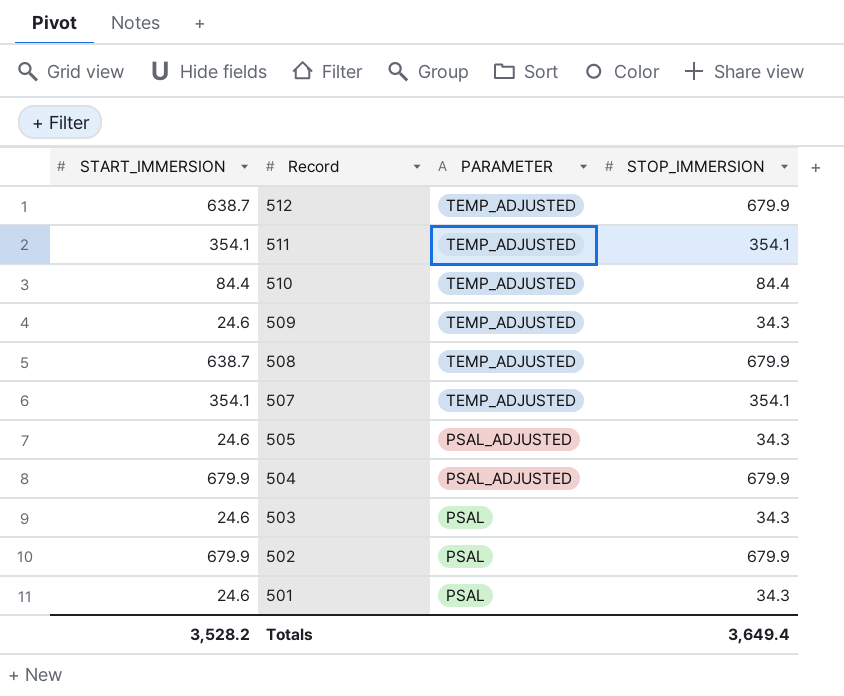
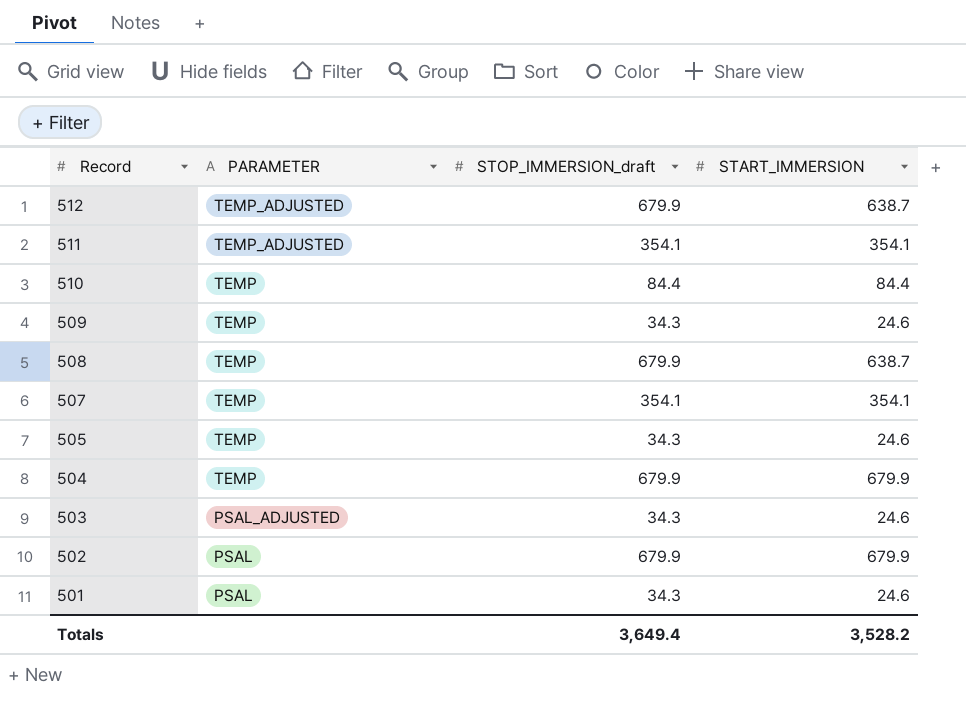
column name: STOP_IMMERSION -> STOP_IMMERSION_draft
column START_IMMERSION | position: 1 -> 4
510 | PARAMETER: TEMP_ADJUSTED -> TEMP
509 | PARAMETER: TEMP_ADJUSTED -> TEMP
508 | PARAMETER: TEMP_ADJUSTED -> TEMP
507 | PARAMETER: TEMP_ADJUSTED -> TEMP
505 | PARAMETER: PSAL_ADJUSTED -> TEMP
504 | PARAMETER: PSAL_ADJUSTED -> TEMP
503 | PARAMETER: PSAL -> PSAL_ADJUSTED

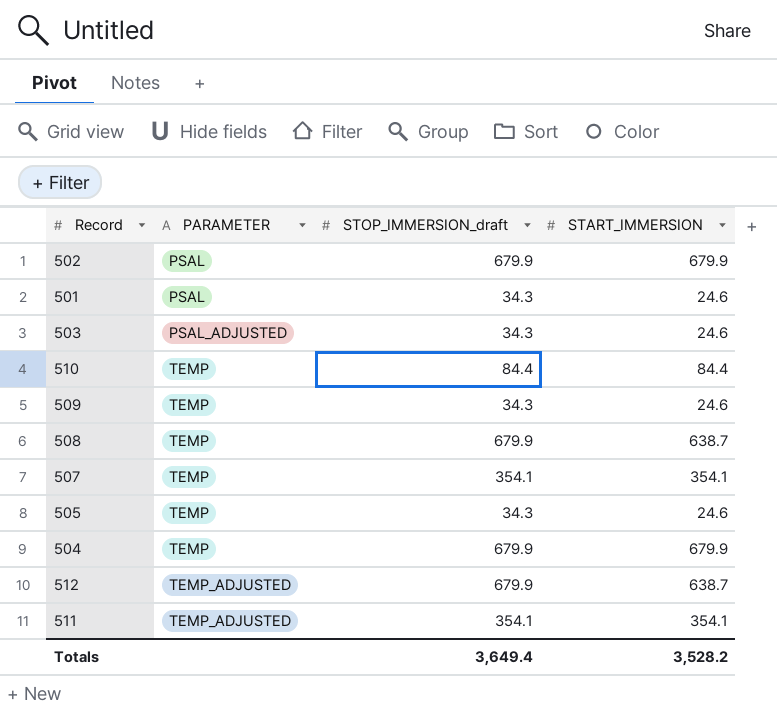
row order: Record descending -> PARAMETER ascending

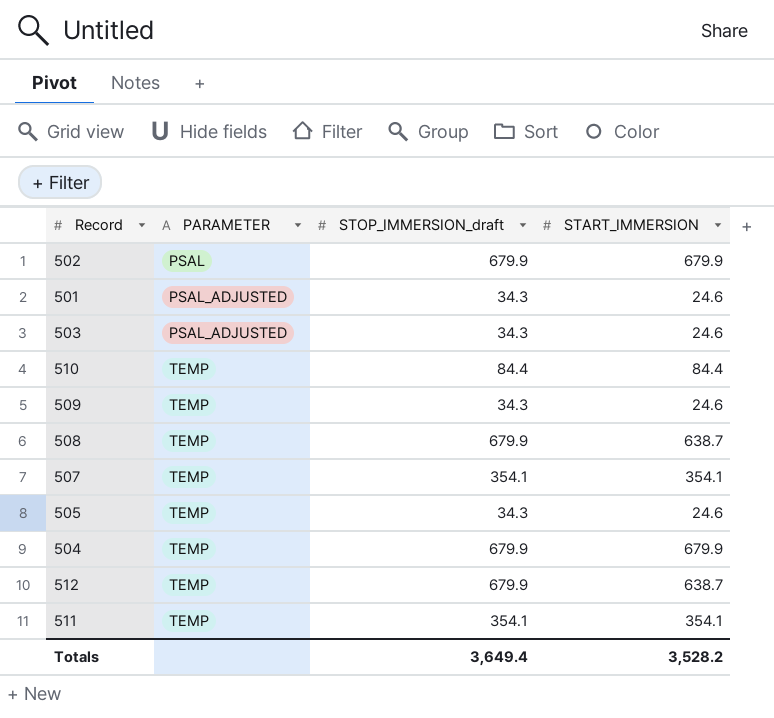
501 | PARAMETER: PSAL -> PSAL_ADJUSTED
512 | PARAMETER: TEMP_ADJUSTED -> TEMP
511 | PARAMETER: TEMP_ADJUSTED -> TEMP

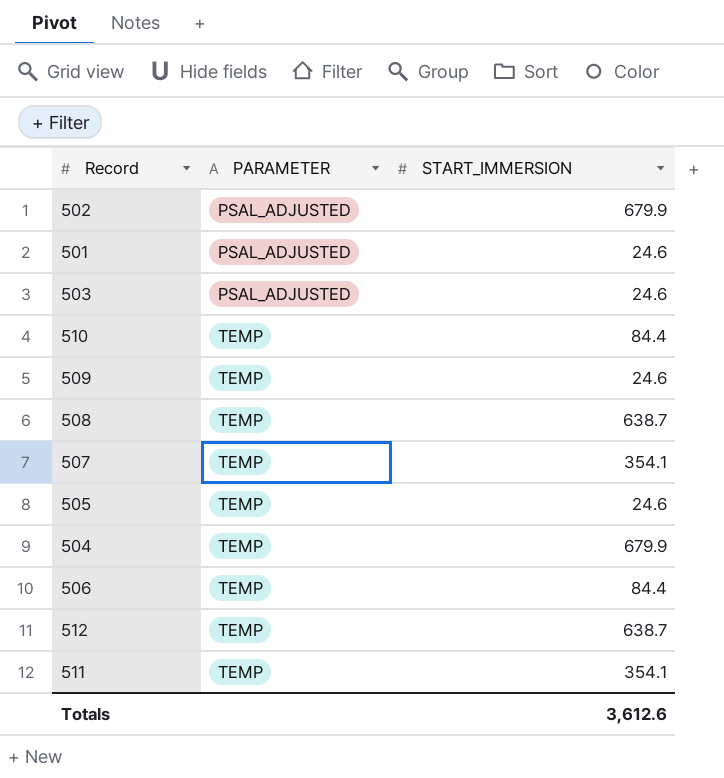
column STOP_IMMERSION_draft | position: 3 -> none
502 | PARAMETER: PSAL -> PSAL_ADJUSTED
row 506: none -> TEMP | 84.4
Totals | START_IMMERSION: 3,528.2 -> 3,612.6

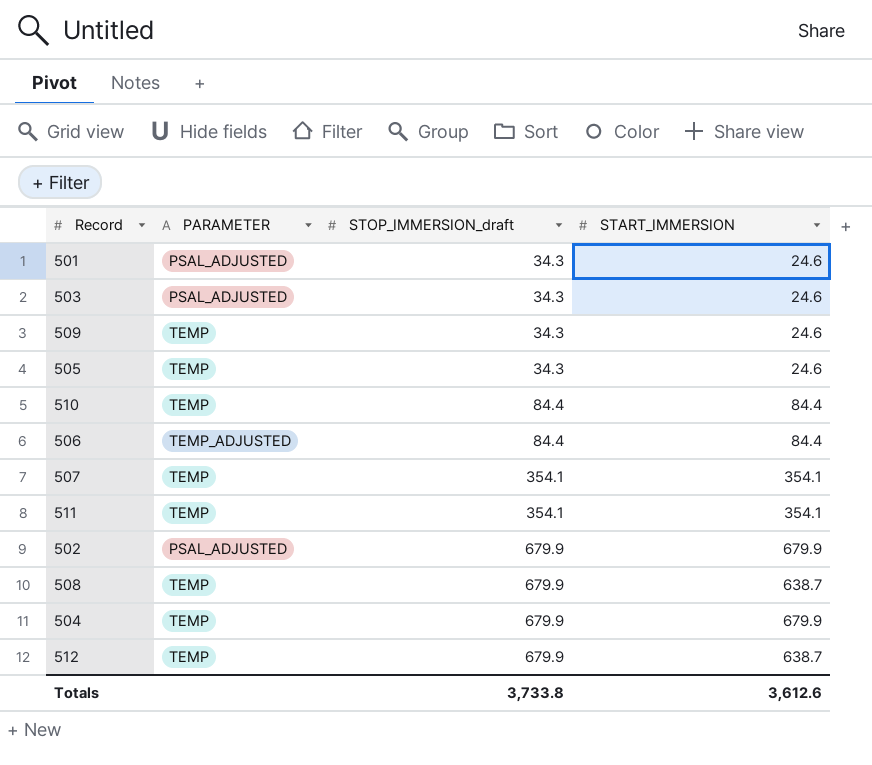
row order: PARAMETER ascending -> STOP_IMMERSION_draft ascending
column STOP_IMMERSION_draft | position: none -> 3
506 | PARAMETER: TEMP -> TEMP_ADJUSTED

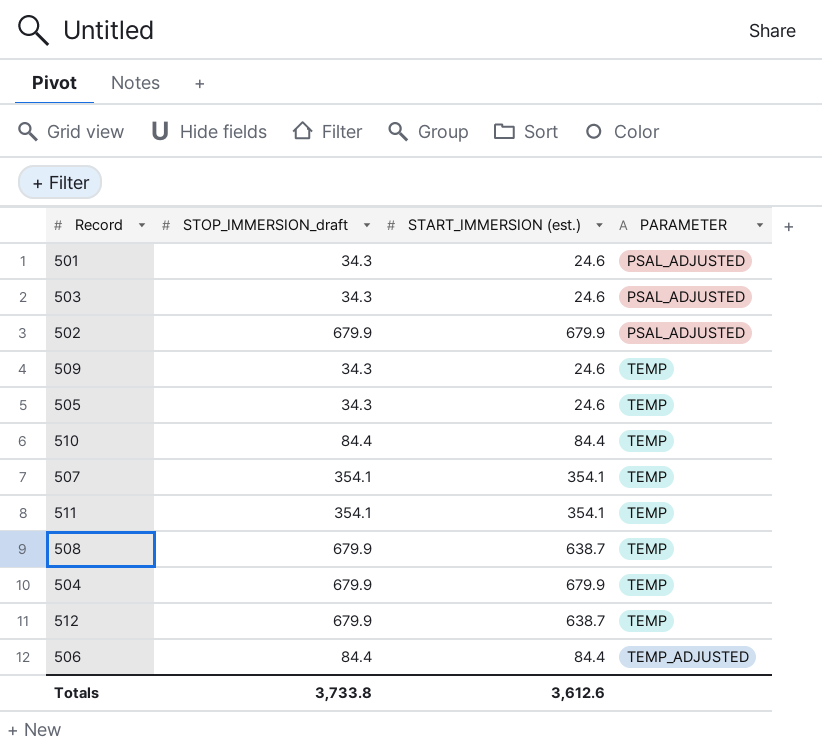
row order: STOP_IMMERSION_draft ascending -> PARAMETER ascending
column name: START_IMMERSION -> START_IMMERSION (est.)
column PARAMETER | position: 2 -> 4

